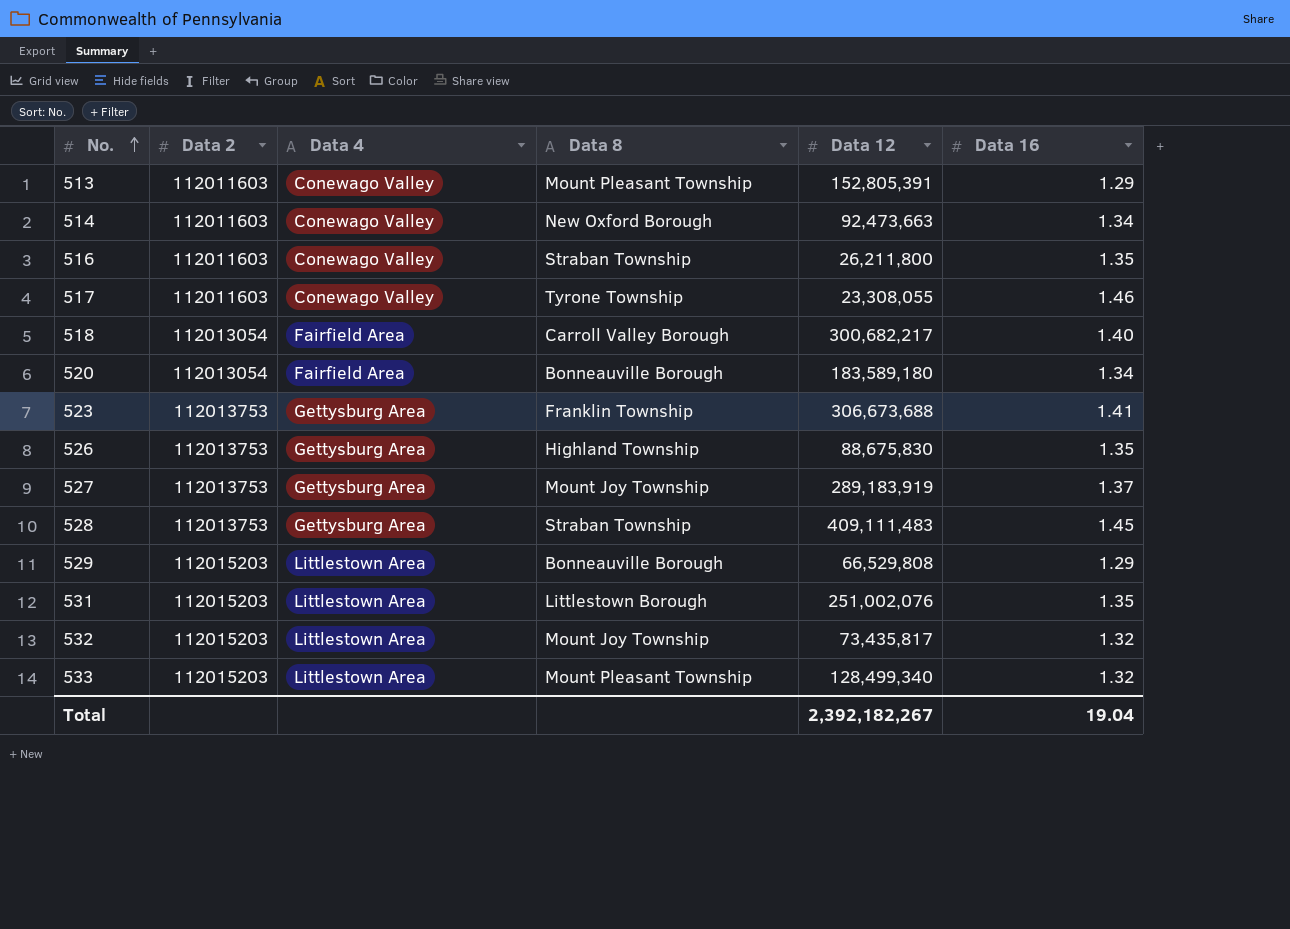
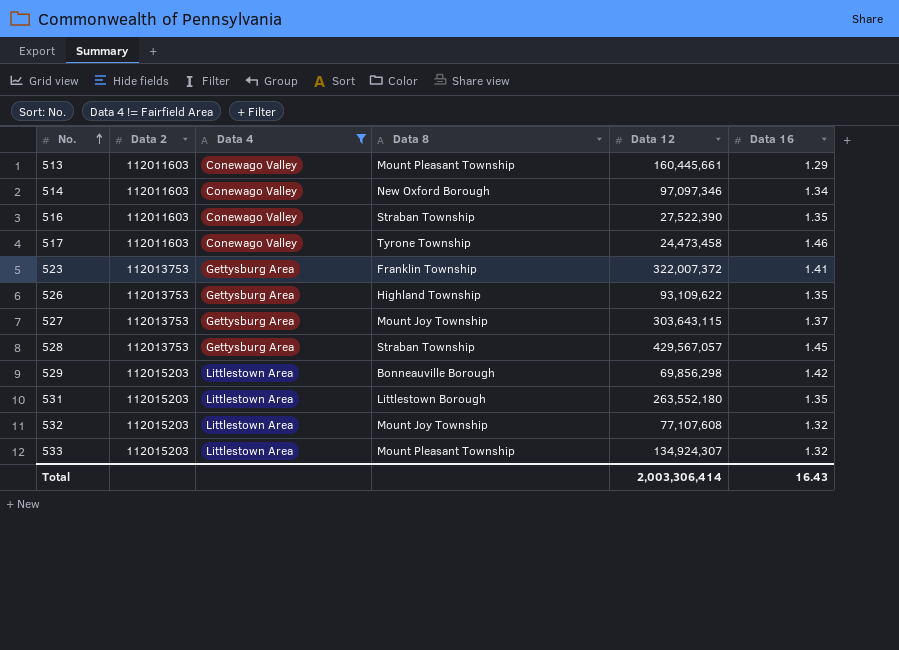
filter: none -> Data 4 != Fairfield Area
513 | Data 12: 152,805,391 -> 160,445,661
514 | Data 12: 92,473,663 -> 97,097,346
516 | Data 12: 26,211,800 -> 27,522,390
517 | Data 12: 23,308,055 -> 24,473,458
523 | Data 12: 306,673,688 -> 322,007,372
526 | Data 12: 88,675,830 -> 93,109,622
527 | Data 12: 289,183,919 -> 303,643,115
528 | Data 12: 409,111,483 -> 429,567,057
529 | Data 12: 66,529,808 -> 69,856,298
529 | Data 16: 1.29 -> 1.42
531 | Data 12: 251,002,076 -> 263,552,180
532 | Data 12: 73,435,817 -> 77,107,608
533 | Data 12: 128,499,340 -> 134,924,307
Total | Data 12: 2,392,182,267 -> 2,003,306,414
Total | Data 16: 19.04 -> 16.43

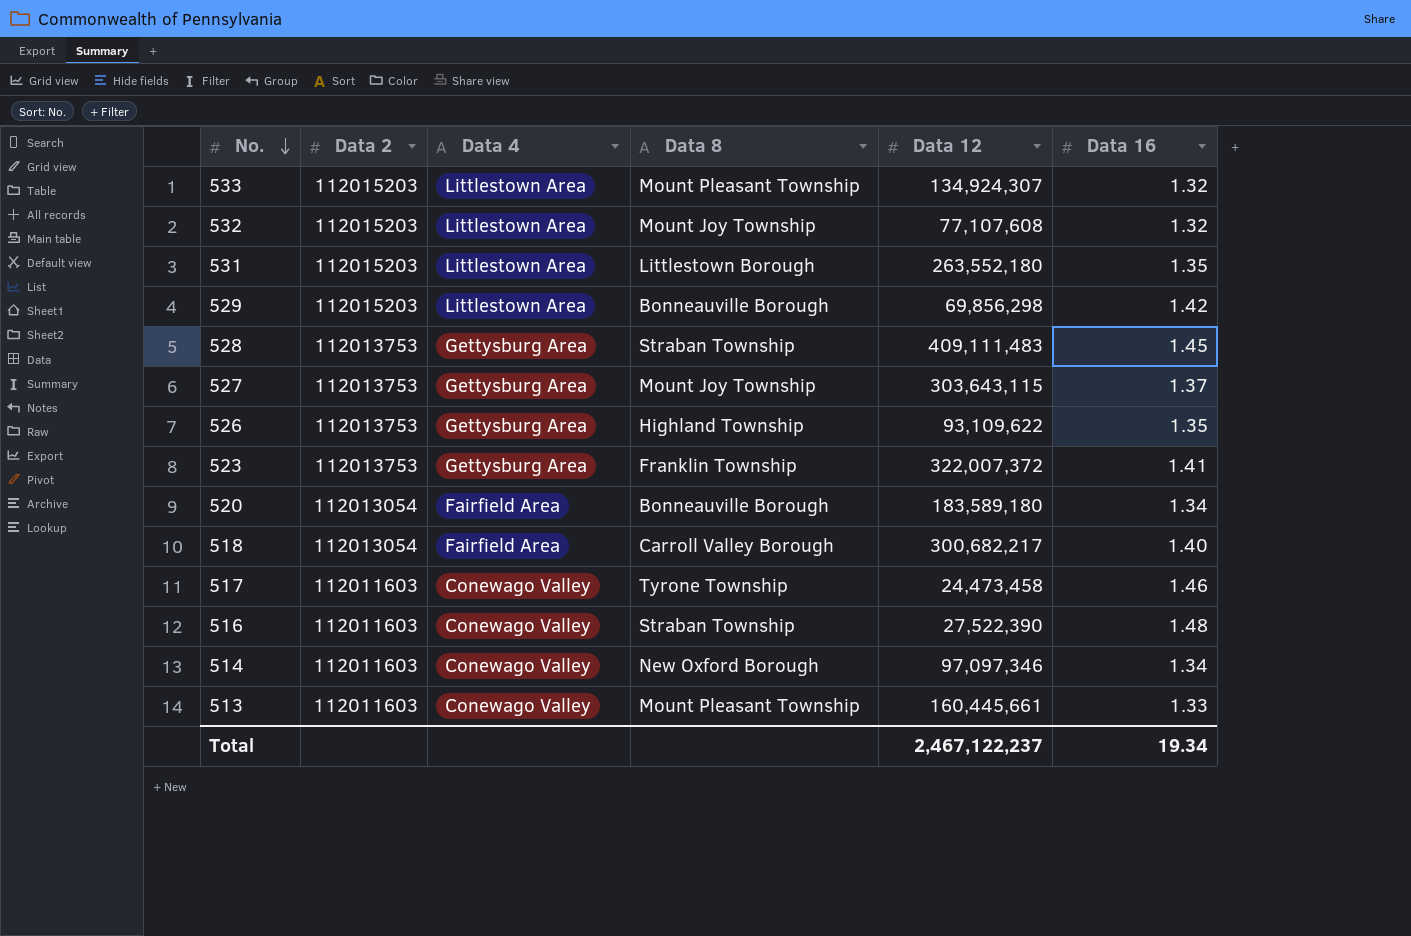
filter: Data 4 != Fairfield Area -> none
row order: No. ascending -> No. descending
528 | Data 12: 429,567,057 -> 409,111,483
516 | Data 16: 1.35 -> 1.48
513 | Data 16: 1.29 -> 1.33
Total | Data 12: 2,003,306,414 -> 2,467,122,237
Total | Data 16: 16.43 -> 19.34

